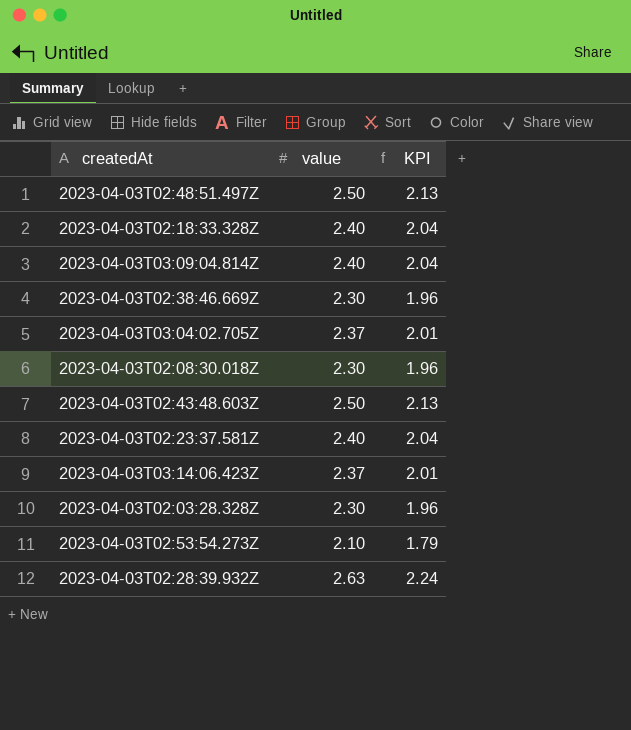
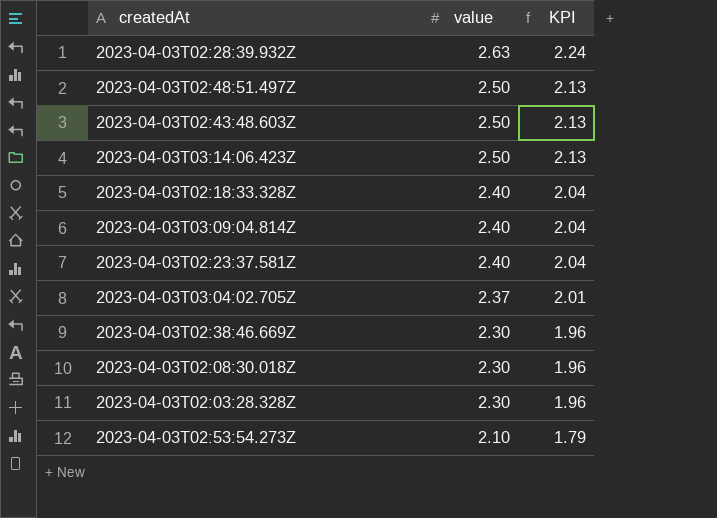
row order: none -> value descending
2023-04-03T03:14:06.423Z | value: 2.37 -> 2.50
2023-04-03T03:14:06.423Z | KPI: 2.01 -> 2.13

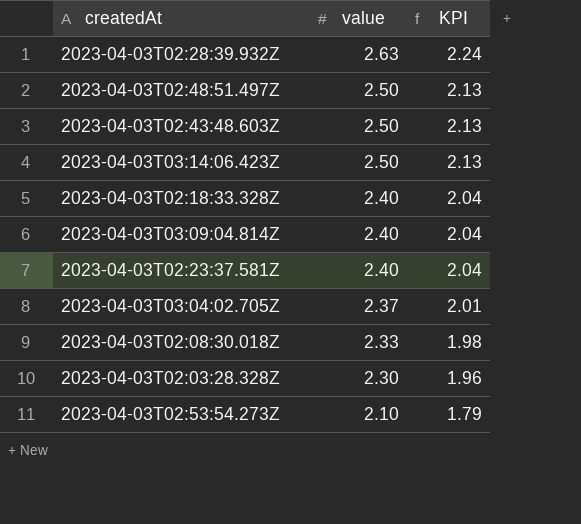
row 2023-04-03T02:38:46.669Z: 2.30 | 1.96 -> none
2023-04-03T02:08:30.018Z | value: 2.30 -> 2.33
2023-04-03T02:08:30.018Z | KPI: 1.96 -> 1.98

